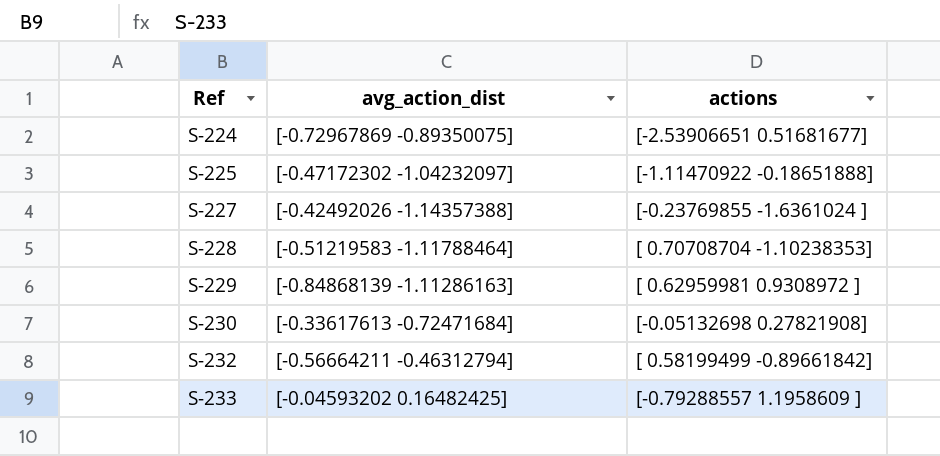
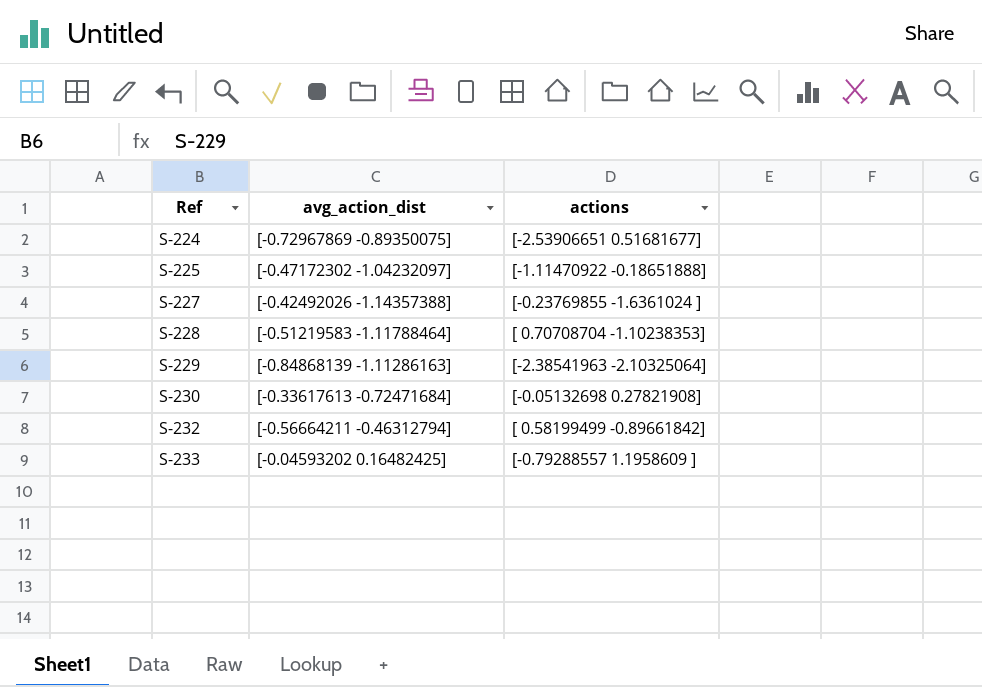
S-229 | actions: [ 0.62959981 0.9308972 ] -> [-2.38541963 -2.10325064]

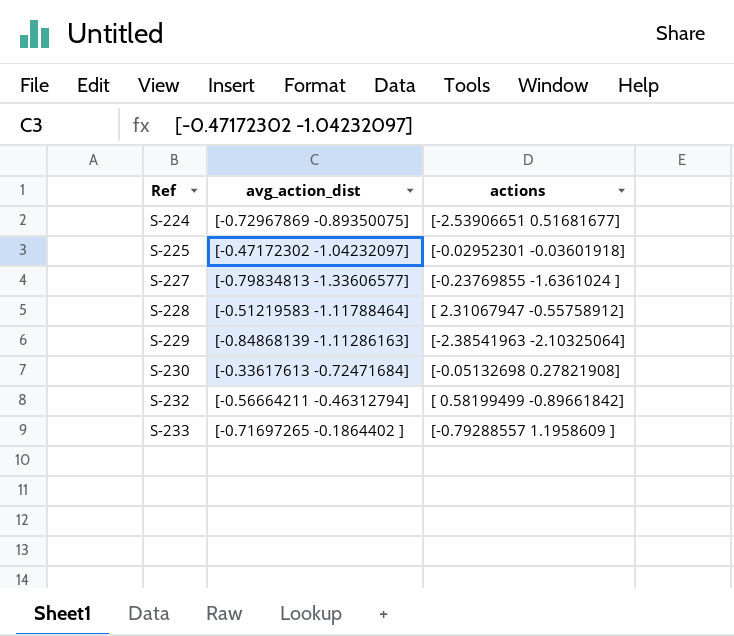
S-225 | actions: [-1.11470922 -0.18651888] -> [-0.02952301 -0.03601918]
S-227 | avg_action_dist: [-0.42492026 -1.14357388] -> [-0.79834813 -1.33606577]
S-228 | actions: [ 0.70708704 -1.10238353] -> [ 2.31067947 -0.55758912]
S-233 | avg_action_dist: [-0.04593202 0.16482425] -> [-0.71697265 -0.1864402 ]

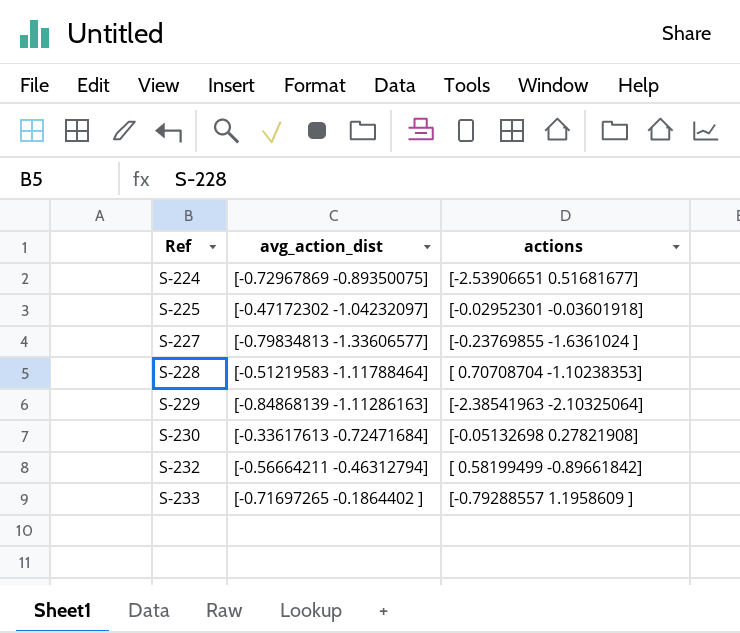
S-228 | actions: [ 2.31067947 -0.55758912] -> [ 0.70708704 -1.10238353]

